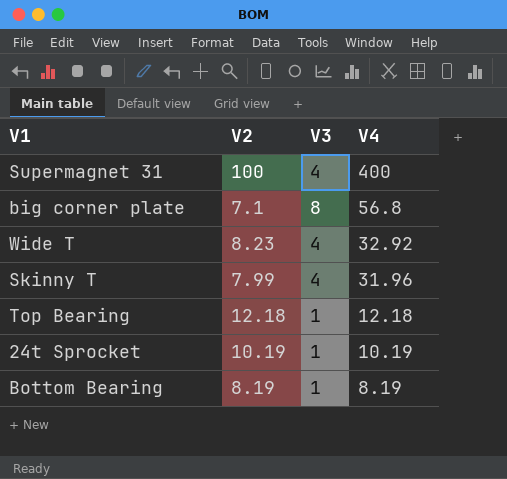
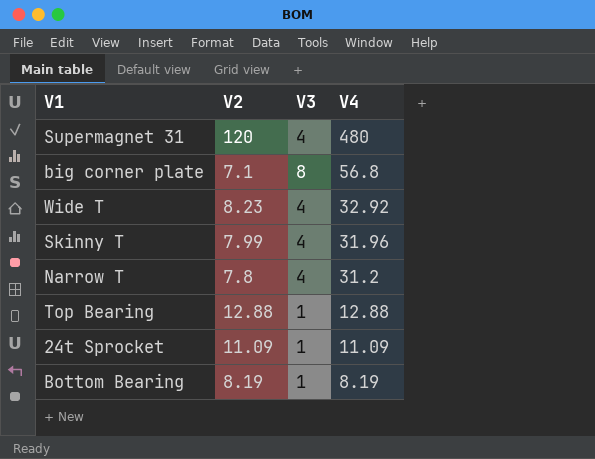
Supermagnet 31 | V2: 100 -> 120
Supermagnet 31 | V4: 400 -> 480
row Narrow T: none -> 7.8 | 4 | 31.2
Top Bearing | V2: 12.18 -> 12.88
Top Bearing | V4: 12.18 -> 12.88
24t Sprocket | V2: 10.19 -> 11.09
24t Sprocket | V4: 10.19 -> 11.09

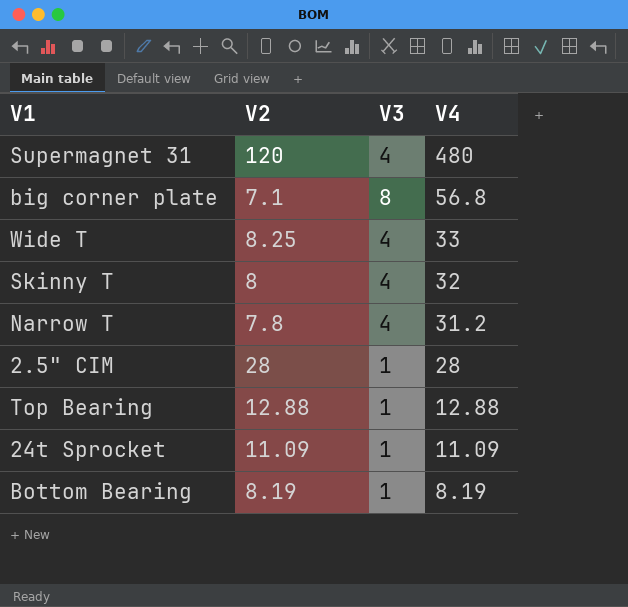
Wide T | V2: 8.23 -> 8.25
Wide T | V4: 32.92 -> 33
Skinny T | V2: 7.99 -> 8
Skinny T | V4: 31.96 -> 32
row 2.5" CIM: none -> 28 | 1 | 28

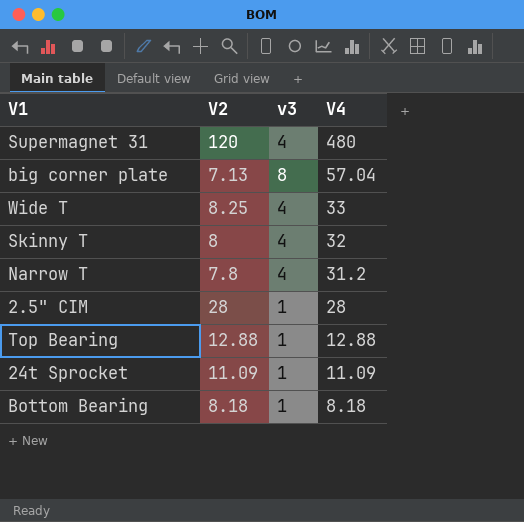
column name: V3 -> v3
big corner plate | V2: 7.1 -> 7.13
big corner plate | V4: 56.8 -> 57.04
Bottom Bearing | V2: 8.19 -> 8.18
Bottom Bearing | V4: 8.19 -> 8.18

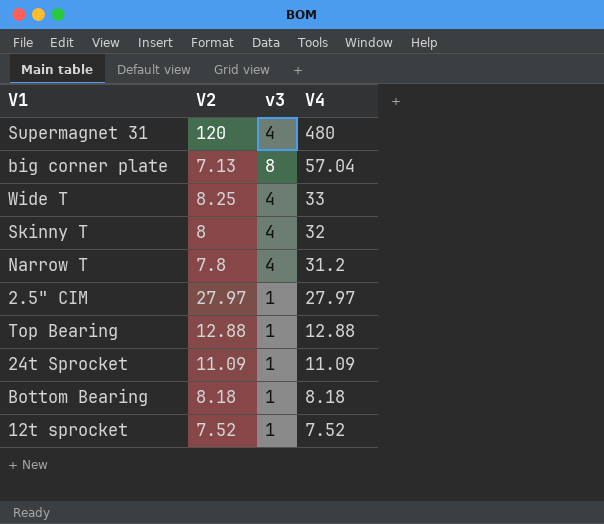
2.5" CIM | V2: 28 -> 27.97
2.5" CIM | V4: 28 -> 27.97
row 12t sprocket: none -> 7.52 | 1 | 7.52

